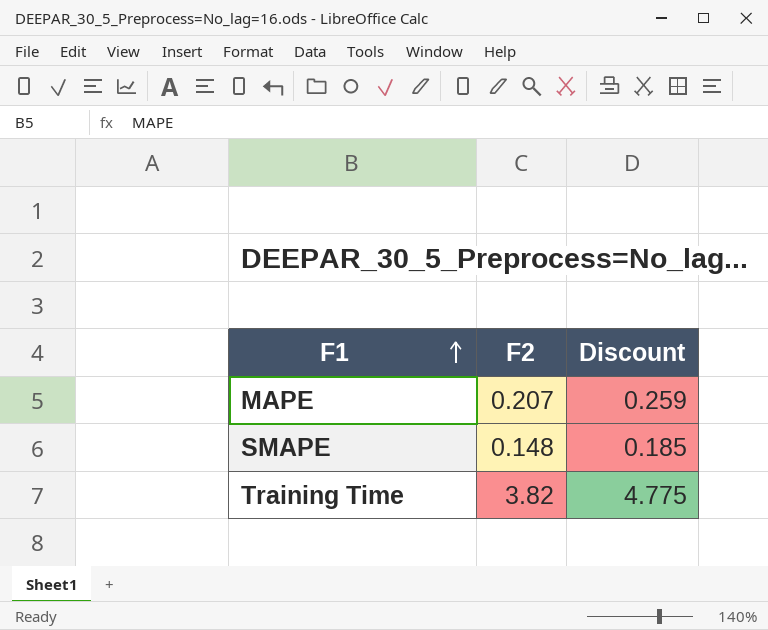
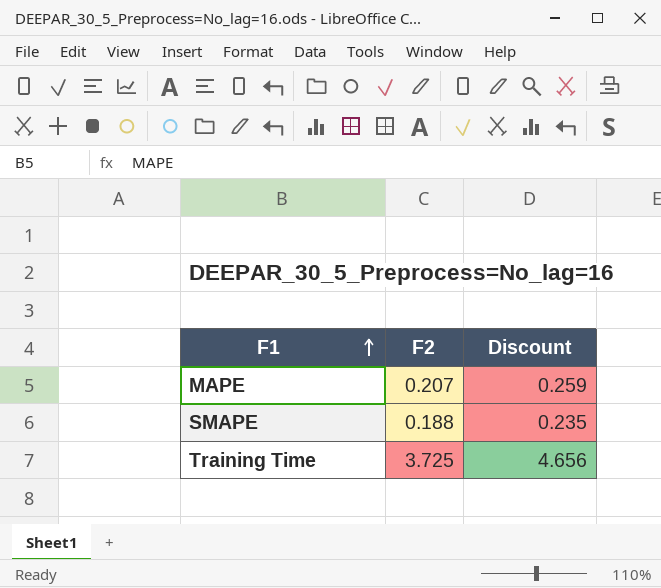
SMAPE | F2: 0.148 -> 0.188
SMAPE | Discount: 0.185 -> 0.235
Training Time | F2: 3.82 -> 3.725
Training Time | Discount: 4.775 -> 4.656

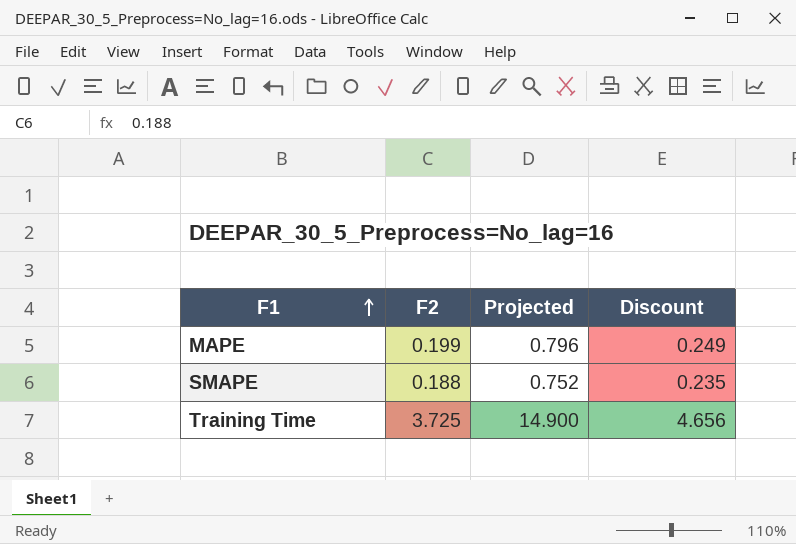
column Projected | formula: none -> [F2] * 4
MAPE | F2: 0.207 -> 0.199
MAPE | Discount: 0.259 -> 0.249

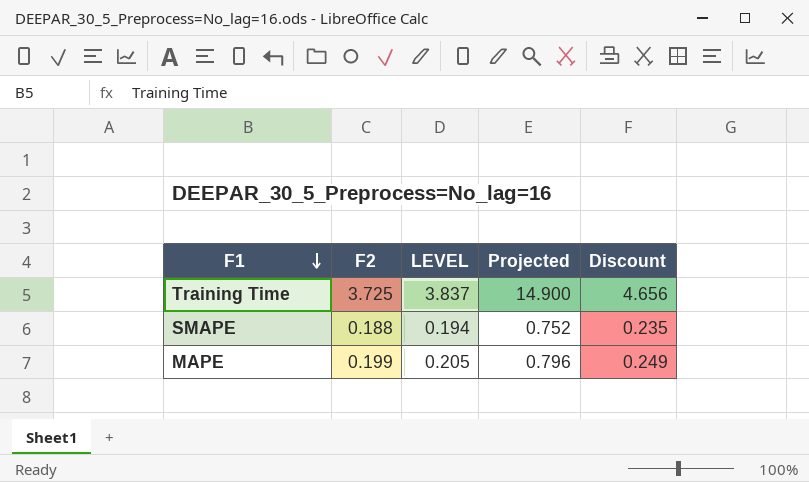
row order: F1 ascending -> F1 descending
column LEVEL | formula: none -> [F2] * 1.03

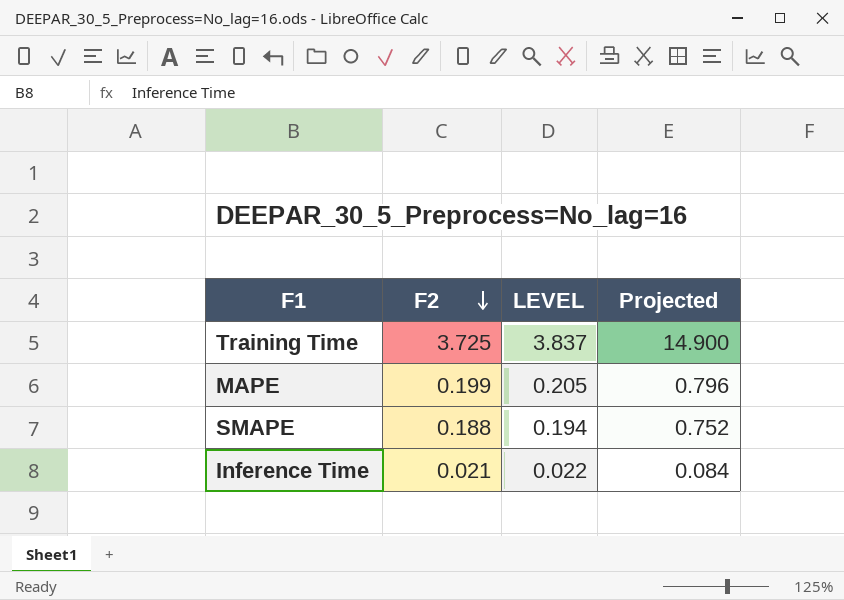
row order: F1 descending -> F2 descending
column Discount | formula: [F2] * 1.25 -> none
row Inference Time: none -> 0.021 | 0.022 | 0.084

